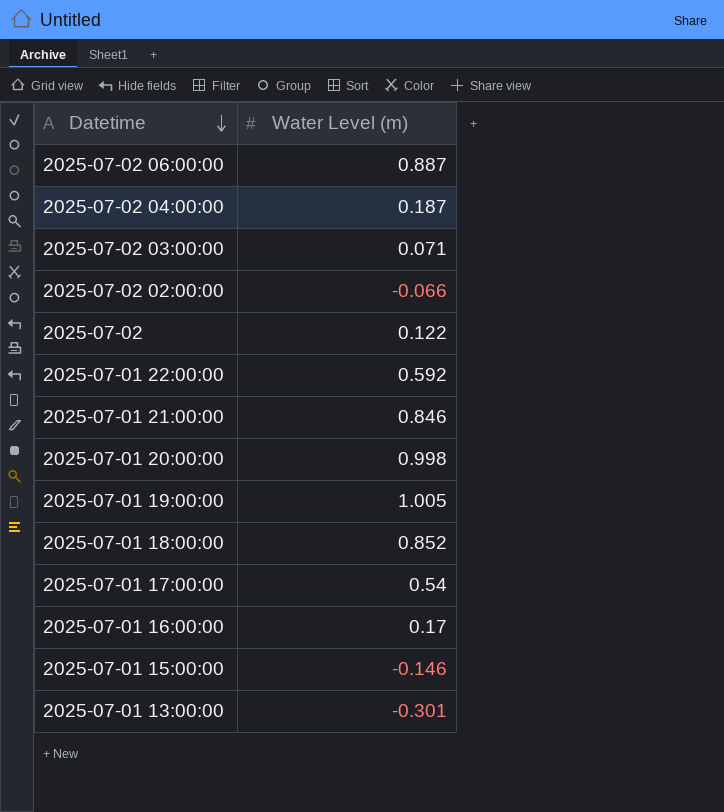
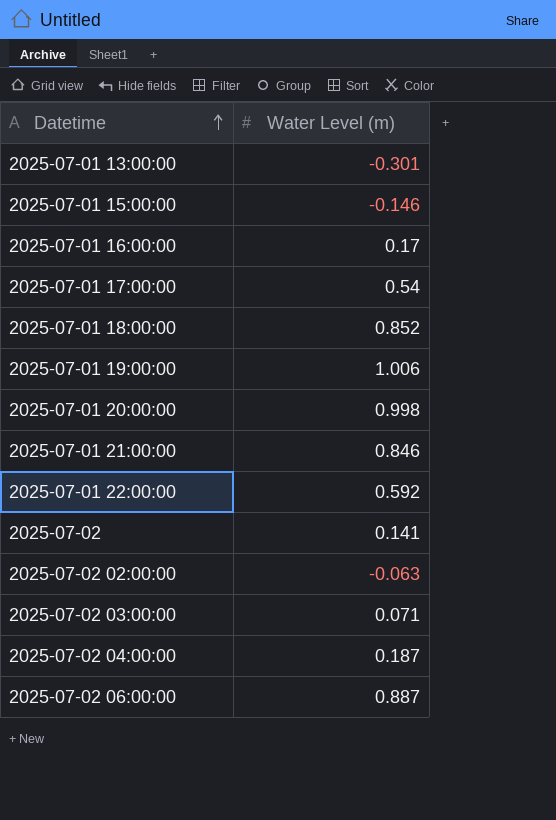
row order: Datetime descending -> Datetime ascending
2025-07-01 19:00:00 | Water Level (m): 1.005 -> 1.006
2025-07-02 | Water Level (m): 0.122 -> 0.141
2025-07-02 02:00:00 | Water Level (m): -0.066 -> -0.063

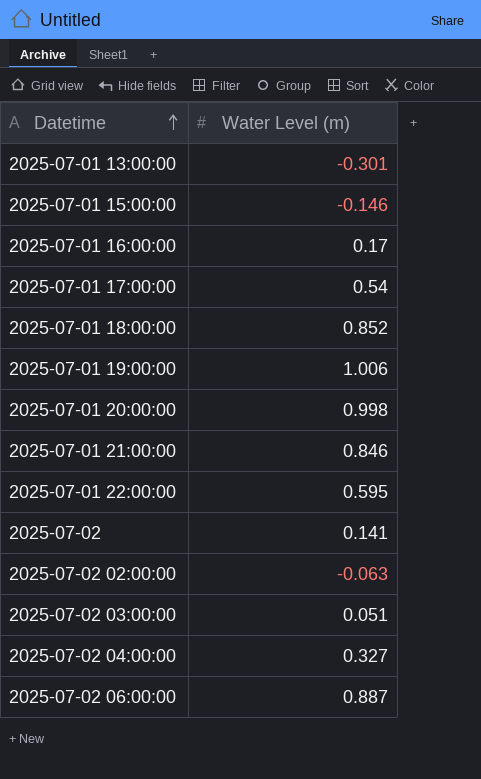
2025-07-01 22:00:00 | Water Level (m): 0.592 -> 0.595
2025-07-02 03:00:00 | Water Level (m): 0.071 -> 0.051
2025-07-02 04:00:00 | Water Level (m): 0.187 -> 0.327

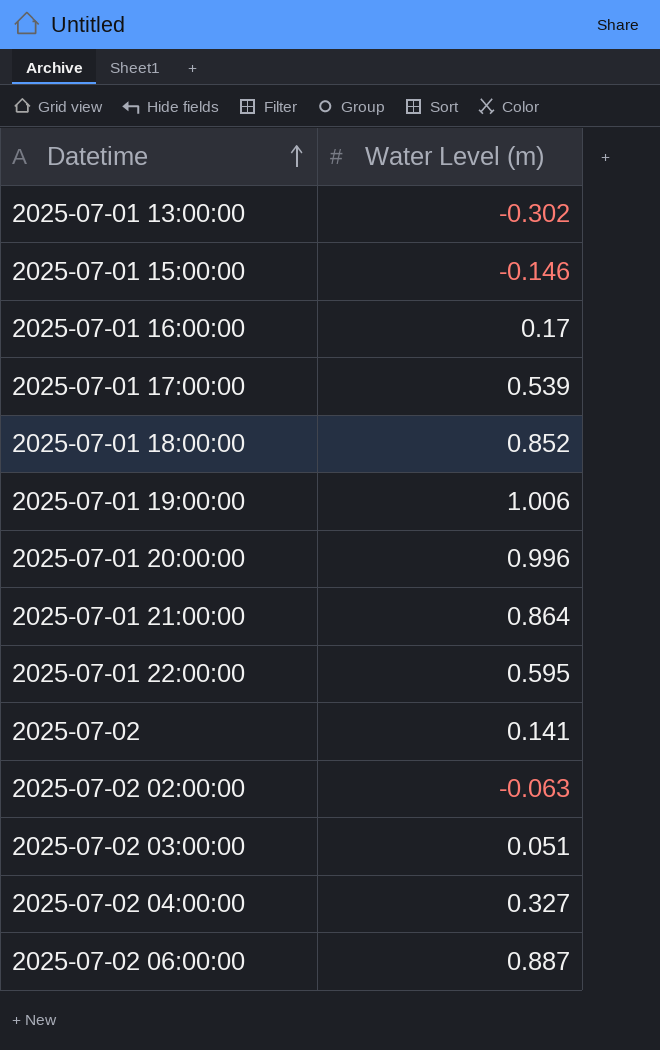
2025-07-01 13:00:00 | Water Level (m): -0.301 -> -0.302
2025-07-01 17:00:00 | Water Level (m): 0.54 -> 0.539
2025-07-01 20:00:00 | Water Level (m): 0.998 -> 0.996
2025-07-01 21:00:00 | Water Level (m): 0.846 -> 0.864

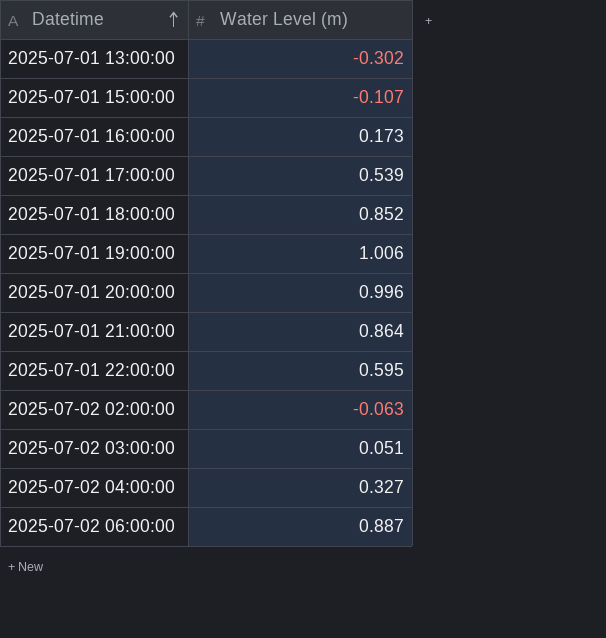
row 2025-07-02: 0.141 -> none
2025-07-01 15:00:00 | Water Level (m): -0.146 -> -0.107
2025-07-01 16:00:00 | Water Level (m): 0.17 -> 0.173

